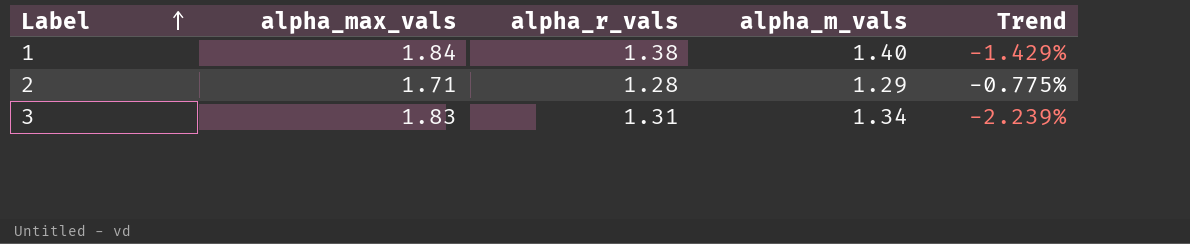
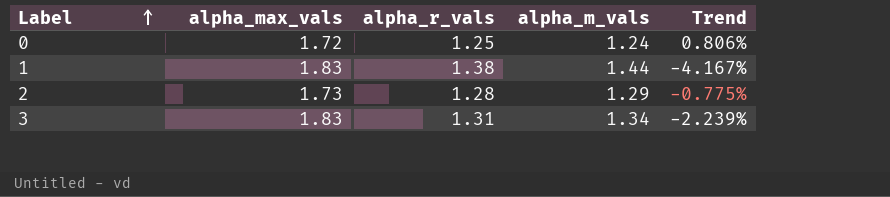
row 0: none -> 1.72 | 1.25 | 1.24 | 0.806%
1 | alpha_max_vals: 1.84 -> 1.83
1 | alpha_m_vals: 1.40 -> 1.44
1 | Trend: -1.429% -> -4.167%
2 | alpha_max_vals: 1.71 -> 1.73

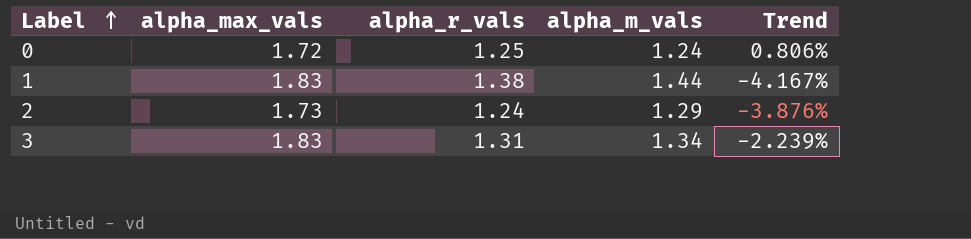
2 | alpha_r_vals: 1.28 -> 1.24
2 | Trend: -0.775% -> -3.876%

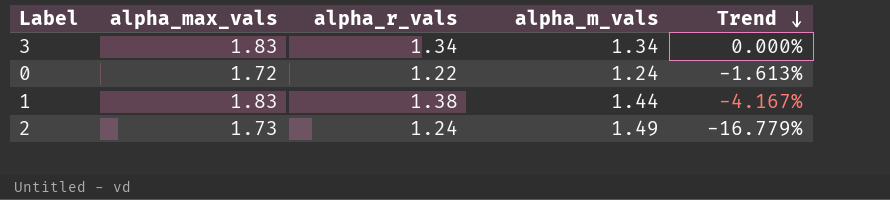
row order: Label ascending -> Trend descending
3 | alpha_r_vals: 1.31 -> 1.34
3 | Trend: -2.239% -> 0.000%
0 | alpha_r_vals: 1.25 -> 1.22
0 | Trend: 0.806% -> -1.613%
2 | alpha_m_vals: 1.29 -> 1.49
2 | Trend: -3.876% -> -16.779%

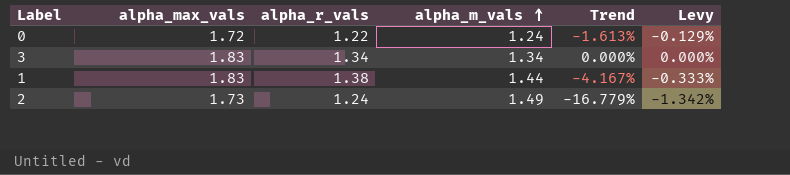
row order: Trend descending -> alpha_m_vals ascending
column Levy | formula: none -> [Trend] * 0.08

